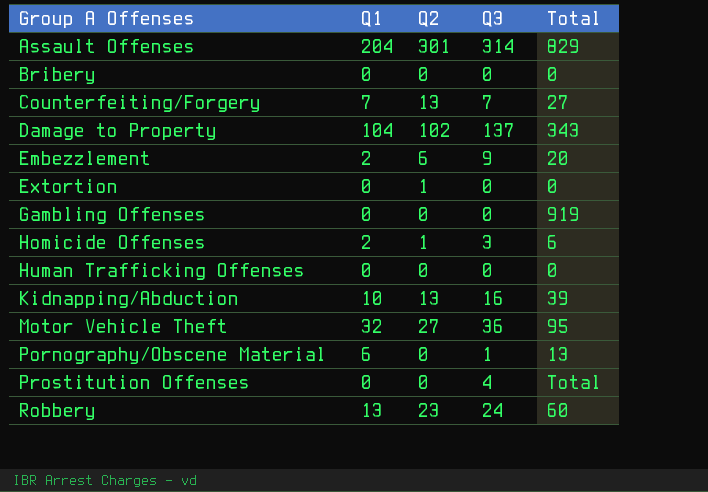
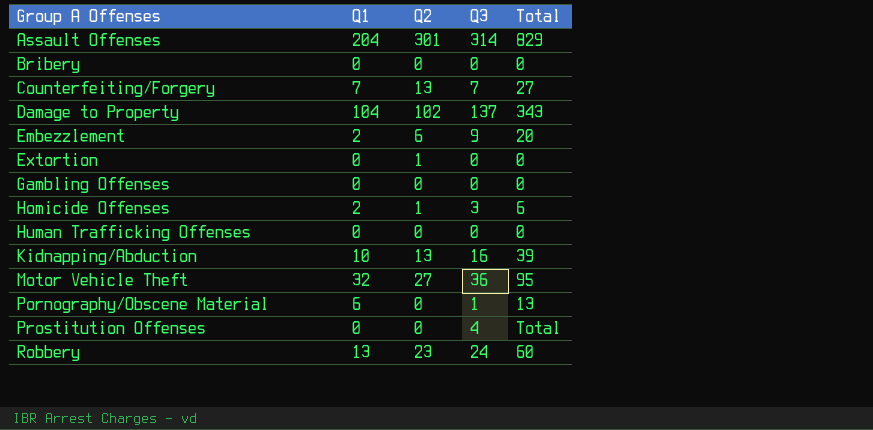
Gambling Offenses | Total: 919 -> 0

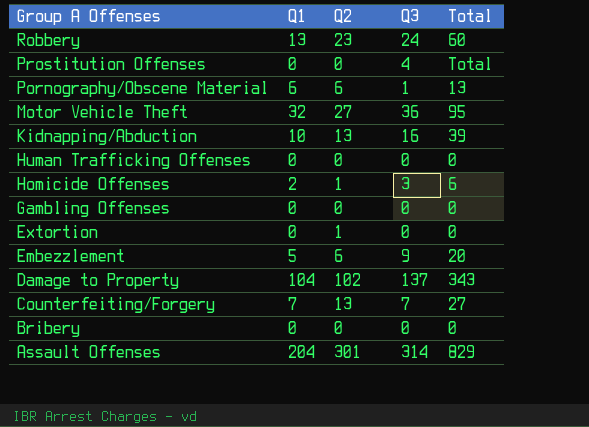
row order: Group A Offenses ascending -> Group A Offenses descending
Pornography/Obscene Material | Q2: 0 -> 6
Embezzlement | Q1: 2 -> 5

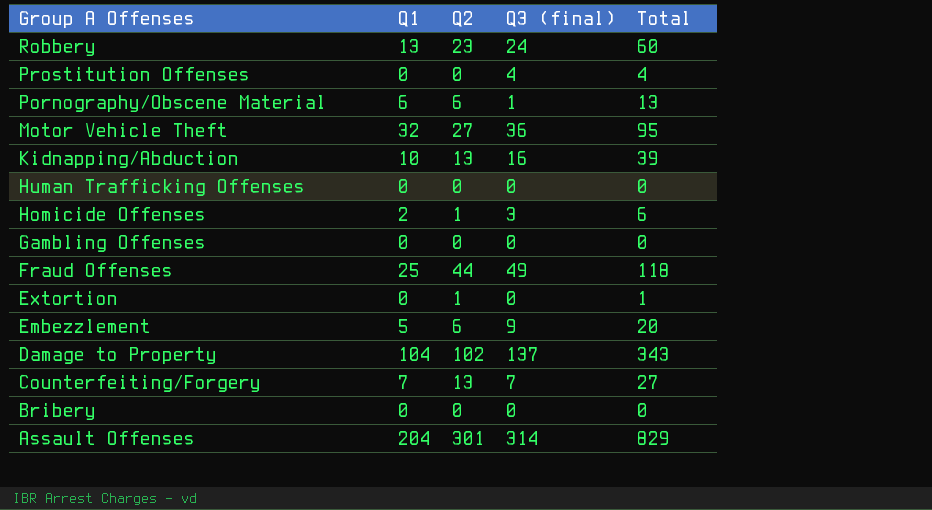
column name: Q3 -> Q3 (final)
Prostitution Offenses | Total: Total -> 4
row Fraud Offenses: none -> 25 | 44 | 49 | 118
Extortion | Total: 0 -> 1

